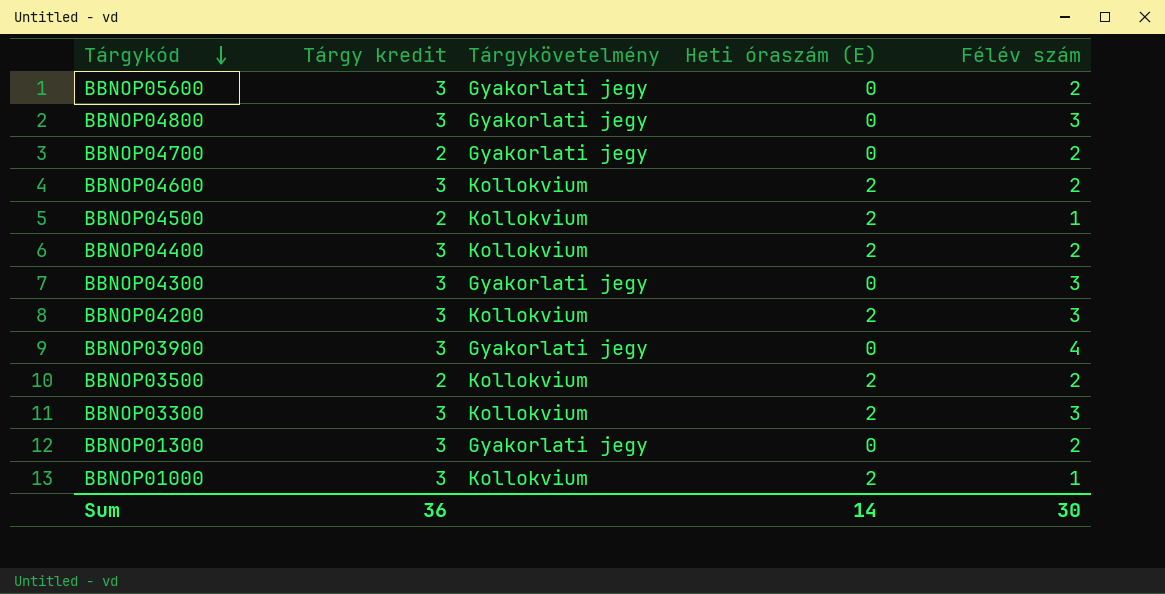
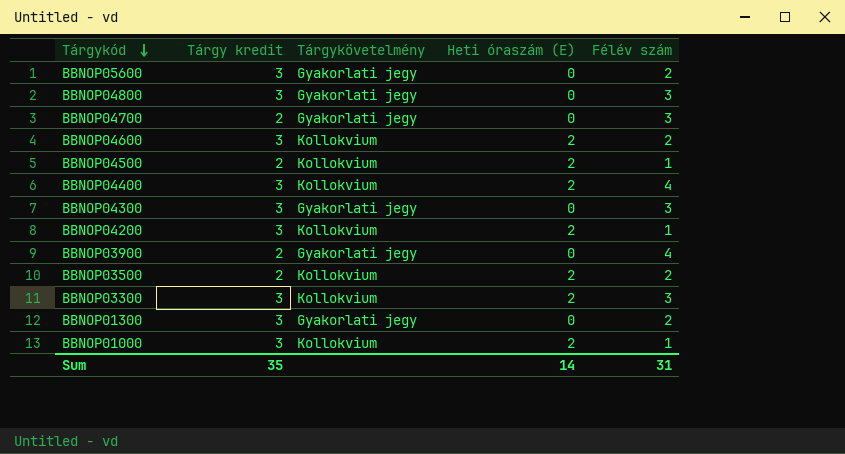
BBNOP04700 | Félév szám: 2 -> 3
BBNOP04400 | Félév szám: 2 -> 4
BBNOP04200 | Félév szám: 3 -> 1
BBNOP03900 | Tárgy kredit: 3 -> 2
Sum | Tárgy kredit: 36 -> 35
Sum | Félév szám: 30 -> 31

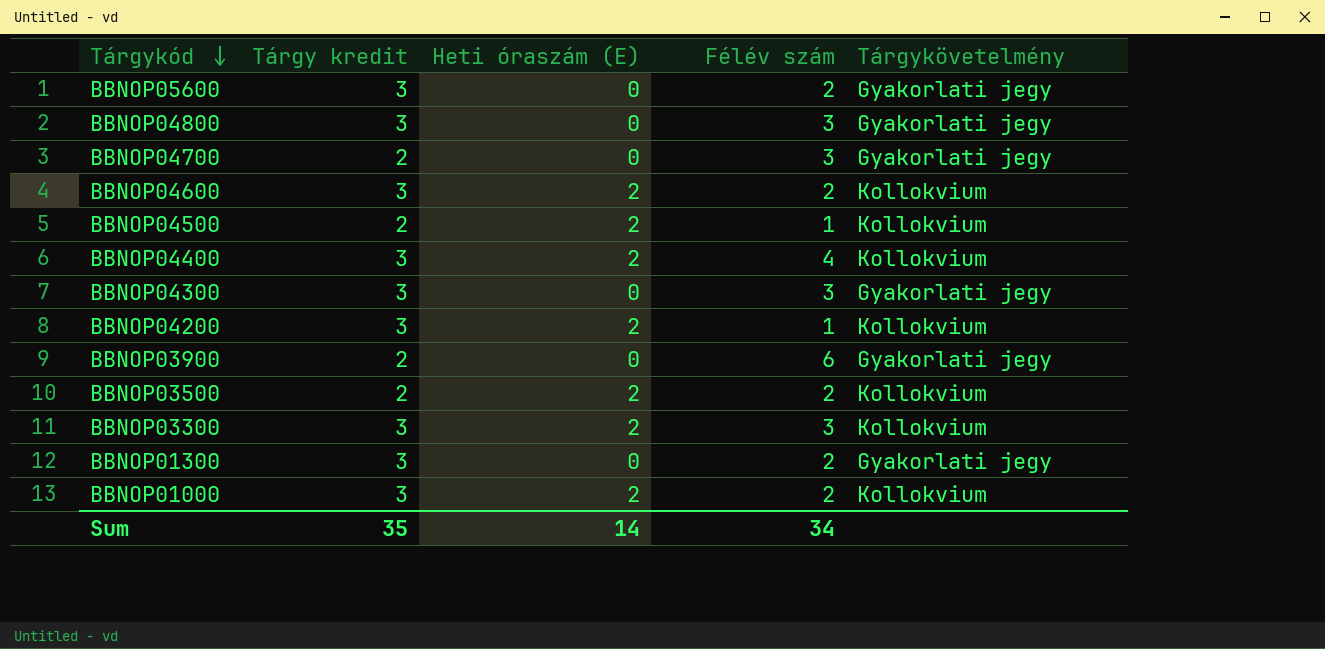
column Tárgykövetelmény | position: 3 -> 5
BBNOP03900 | Félév szám: 4 -> 6
BBNOP01000 | Félév szám: 1 -> 2
Sum | Félév szám: 31 -> 34

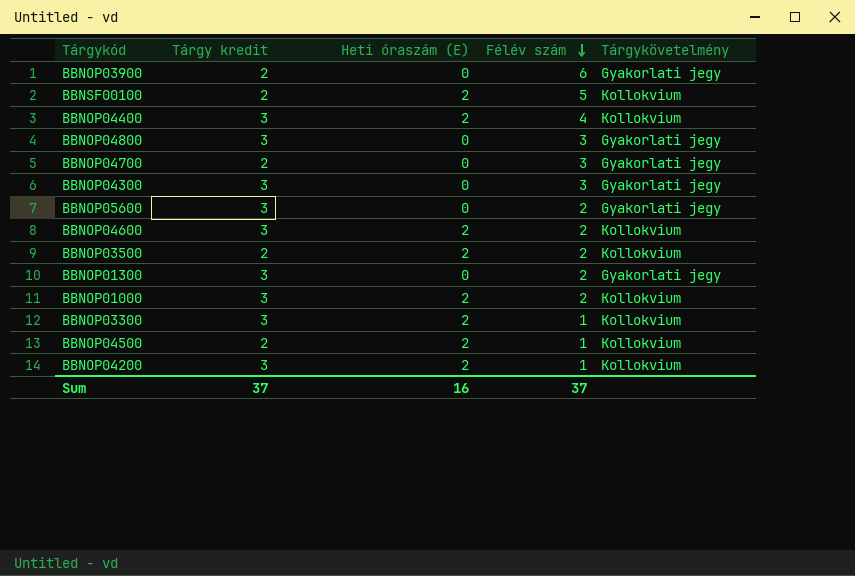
row order: Tárgykód descending -> Félév szám descending
row BBNSF00100: none -> 2 | 2 | 5 | Kollokvium
BBNOP03300 | Félév szám: 3 -> 1
Sum | Tárgy kredit: 35 -> 37
Sum | Heti óraszám (E): 14 -> 16
Sum | Félév szám: 34 -> 37

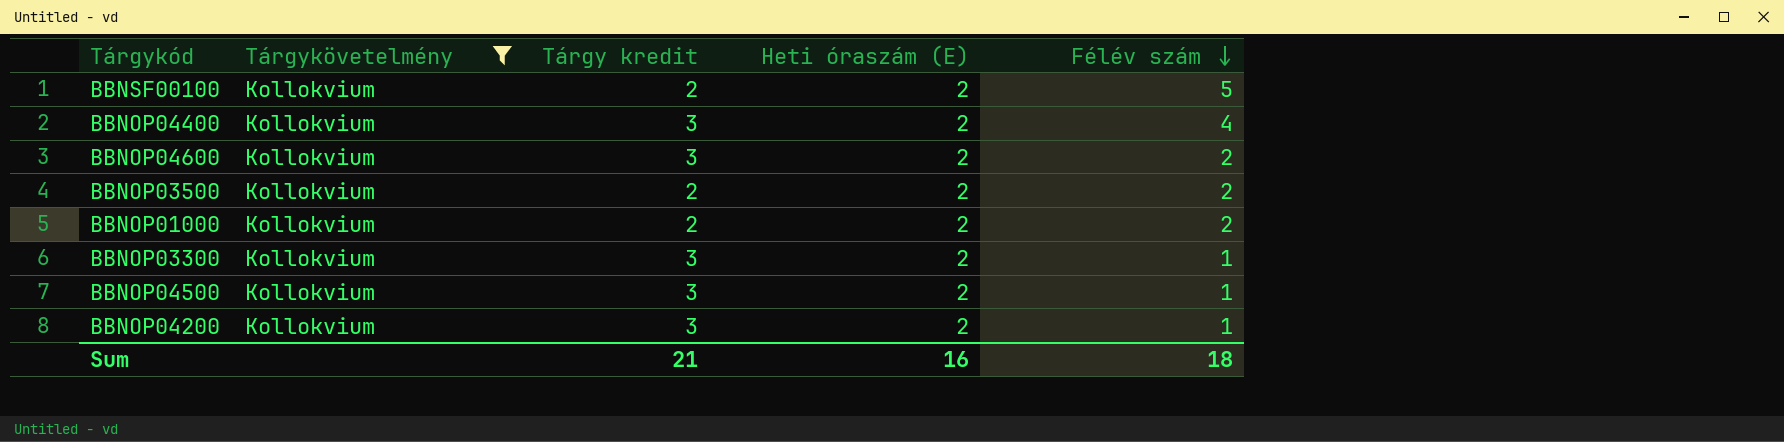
filter: none -> Tárgykövetelmény = Kollokvium
column Tárgykövetelmény | position: 5 -> 2
BBNOP01000 | Tárgy kredit: 3 -> 2
BBNOP04500 | Tárgy kredit: 2 -> 3
Sum | Tárgy kredit: 37 -> 21
Sum | Félév szám: 37 -> 18

